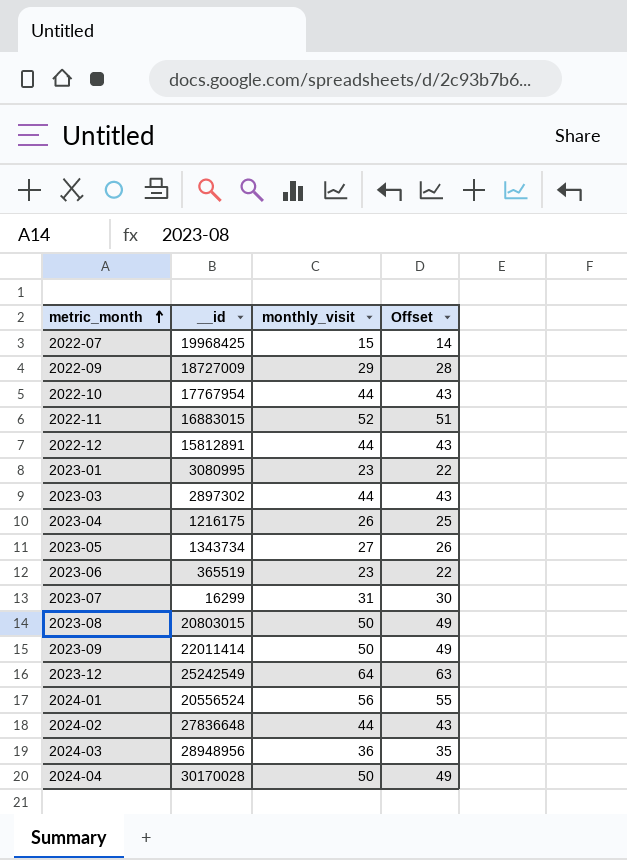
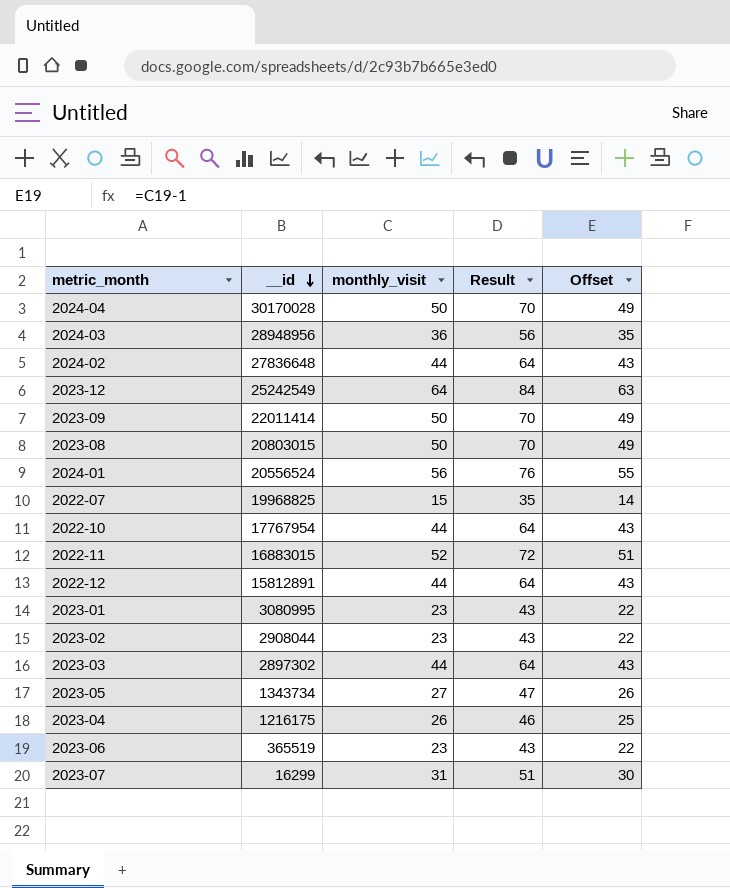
row order: metric_month ascending -> __id descending
column Result | formula: none -> [monthly_visit] + 20
row 2022-09: 18727009 | 29 | 28 -> none
2022-07 | __id: 19968425 -> 19968825
row 2023-02: none -> 2908044 | 23 | 43 | 22

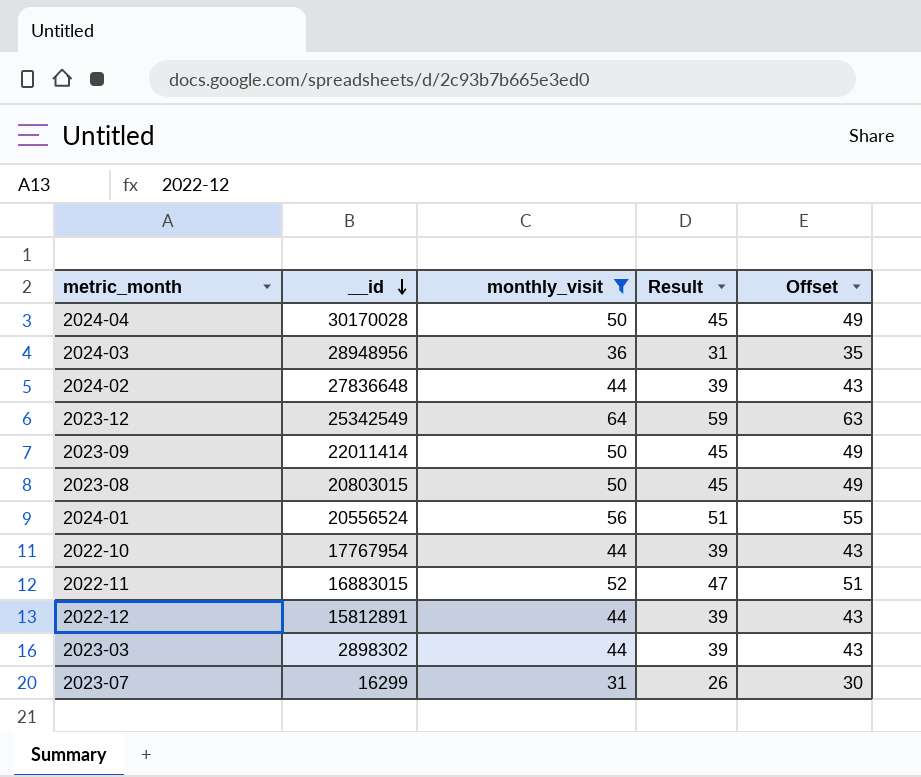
filter: none -> monthly_visit >= 31
column Result | formula: [monthly_visit] + 20 -> [monthly_visit] - 5
2023-12 | __id: 25242549 -> 25342549
2023-03 | __id: 2897302 -> 2898302

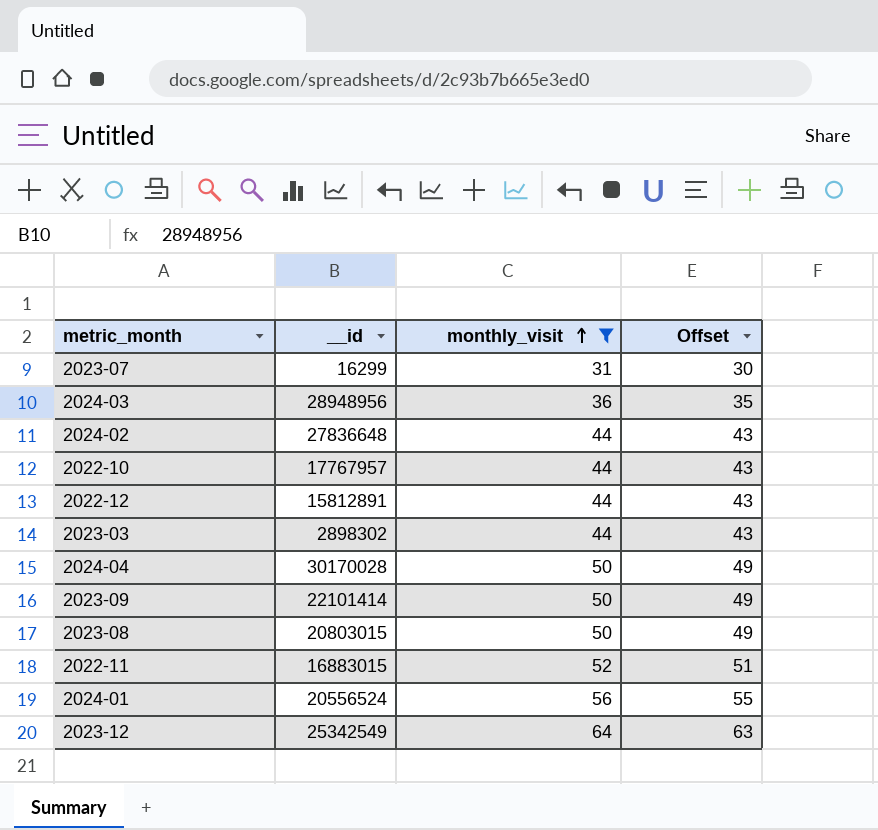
row order: __id descending -> monthly_visit ascending
column Result | formula: [monthly_visit] - 5 -> none
2022-10 | __id: 17767954 -> 17767957
2023-09 | __id: 22011414 -> 22101414

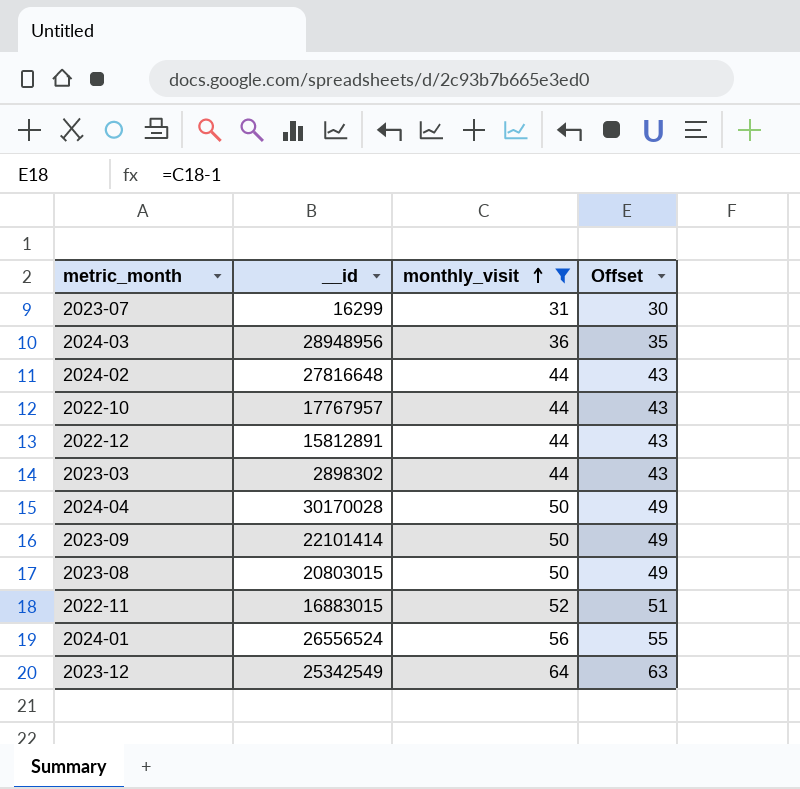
2024-02 | __id: 27836648 -> 27816648
2024-01 | __id: 20556524 -> 26556524

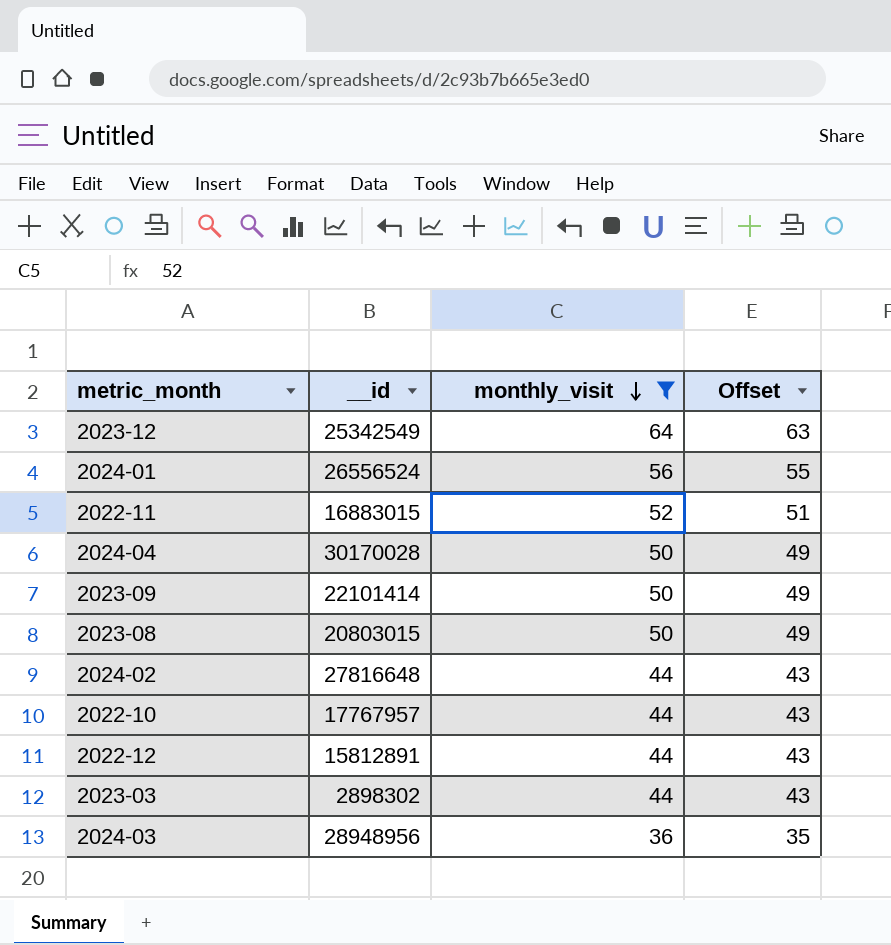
row order: monthly_visit ascending -> monthly_visit descending
row 2023-07: 16299 | 31 | 30 -> none

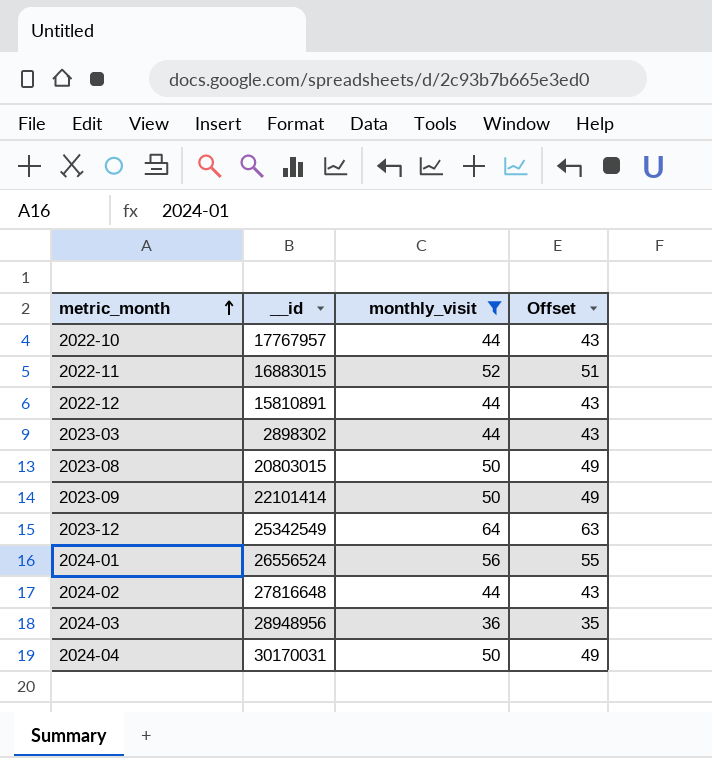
row order: monthly_visit descending -> metric_month ascending
2022-12 | __id: 15812891 -> 15810891
2024-04 | __id: 30170028 -> 30170031

